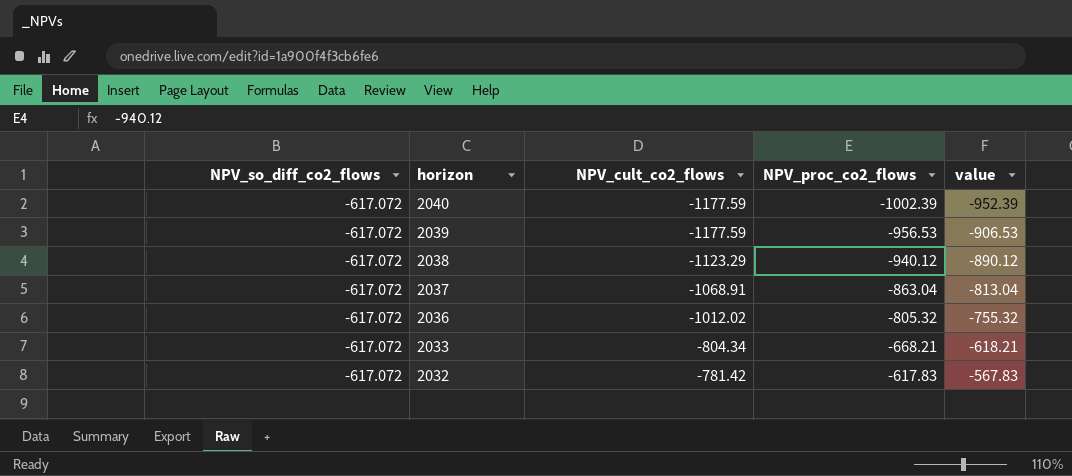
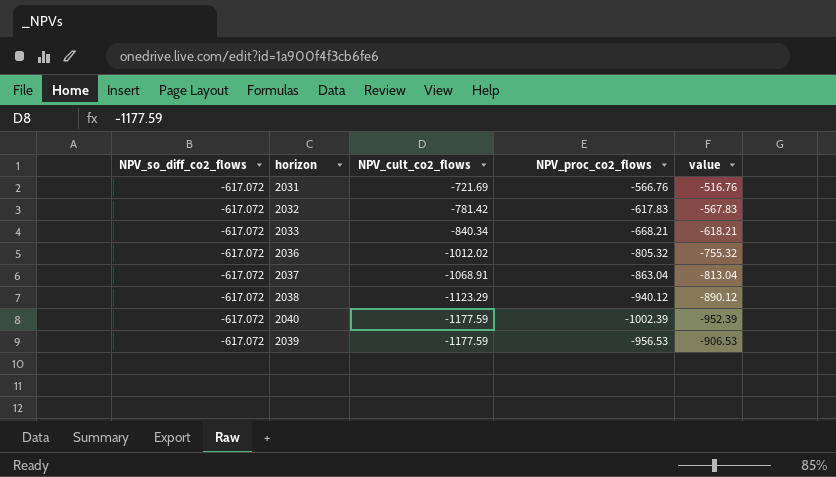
row order: horizon descending -> NPV_cult_co2_flows descending
row 2031: none -> -617.072 | -721.69 | -566.76 | -516.76
2033 | NPV_cult_co2_flows: -804.34 -> -840.34

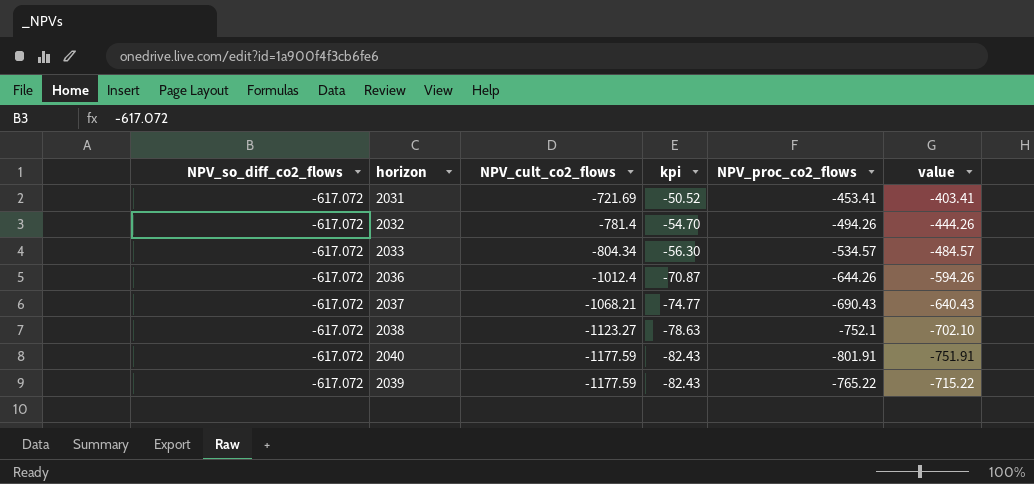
column kpi | formula: none -> [NPV_cult_co2_flows] * 0.07
2031 | NPV_proc_co2_flows: -566.76 -> -453.41
2031 | value: -516.76 -> -403.41
2032 | NPV_cult_co2_flows: -781.42 -> -781.4
2032 | NPV_proc_co2_flows: -617.83 -> -494.26
2032 | value: -567.83 -> -444.26
2033 | NPV_cult_co2_flows: -840.34 -> -804.34
2033 | NPV_proc_co2_flows: -668.21 -> -534.57
2033 | value: -618.21 -> -484.57
2036 | NPV_cult_co2_flows: -1012.02 -> -1012.4
2036 | NPV_proc_co2_flows: -805.32 -> -644.26
2036 | value: -755.32 -> -594.26
2037 | NPV_cult_co2_flows: -1068.91 -> -1068.21
2037 | NPV_proc_co2_flows: -863.04 -> -690.43
2037 | value: -813.04 -> -640.43
2038 | NPV_cult_co2_flows: -1123.29 -> -1123.27
2038 | NPV_proc_co2_flows: -940.12 -> -752.1
2038 | value: -890.12 -> -702.10
2040 | NPV_proc_co2_flows: -1002.39 -> -801.91
2040 | value: -952.39 -> -751.91
2039 | NPV_proc_co2_flows: -956.53 -> -765.22
2039 | value: -906.53 -> -715.22

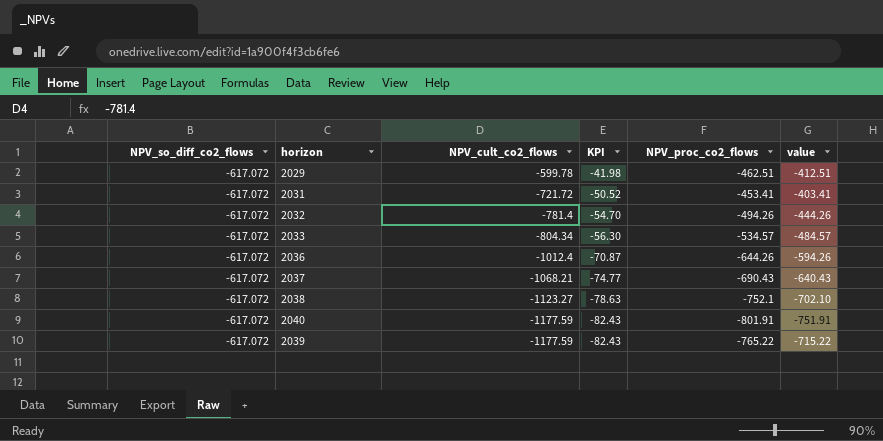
column name: kpi -> KPI
row 2029: none -> -617.072 | -599.78 | -41.98 | -462.51 | -412.51
2031 | NPV_cult_co2_flows: -721.69 -> -721.72

